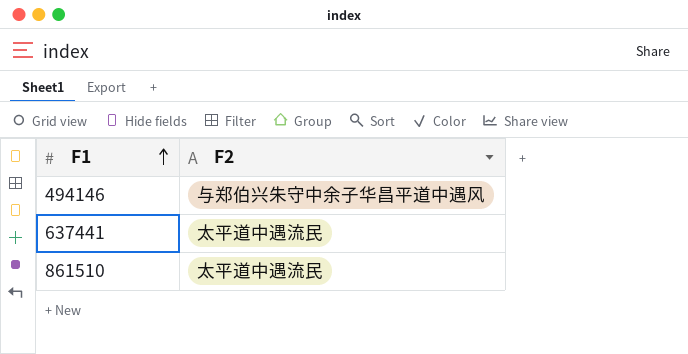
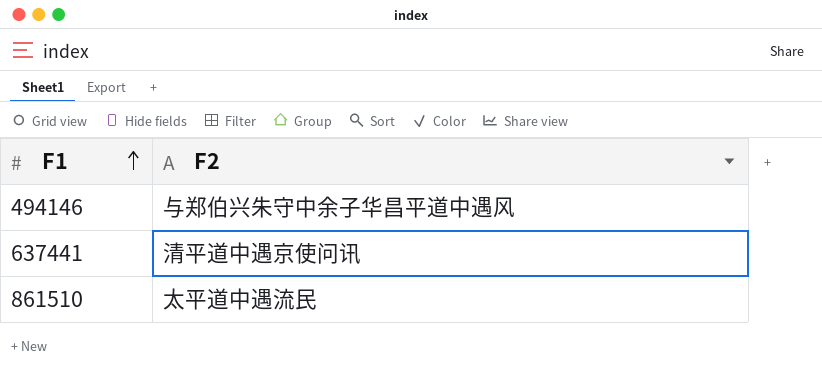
637441 | F2: 太平道中遇流民 -> 清平道中遇京使问讯

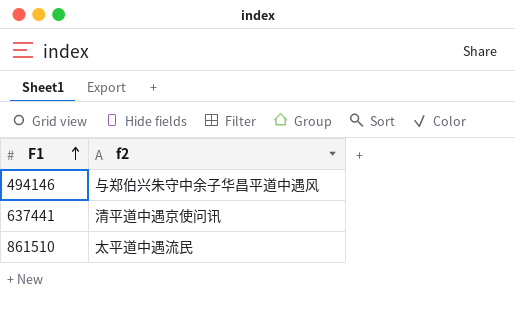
column name: F2 -> f2

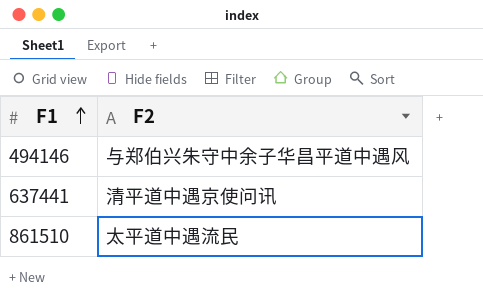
column name: f2 -> F2

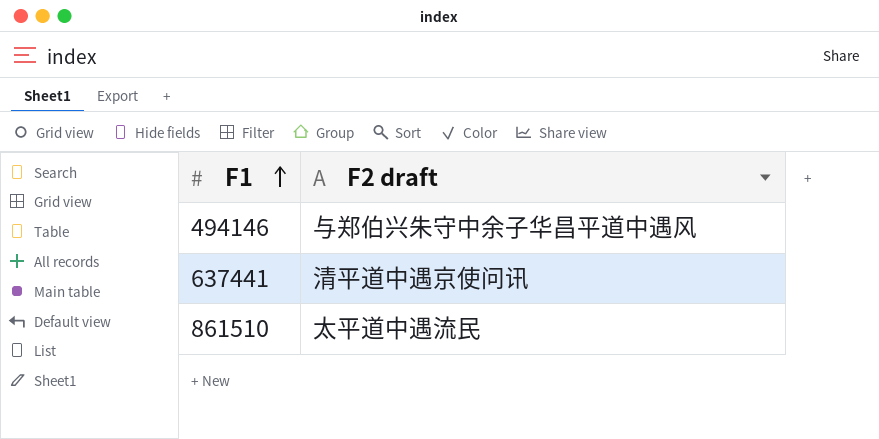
column name: F2 -> F2 draft

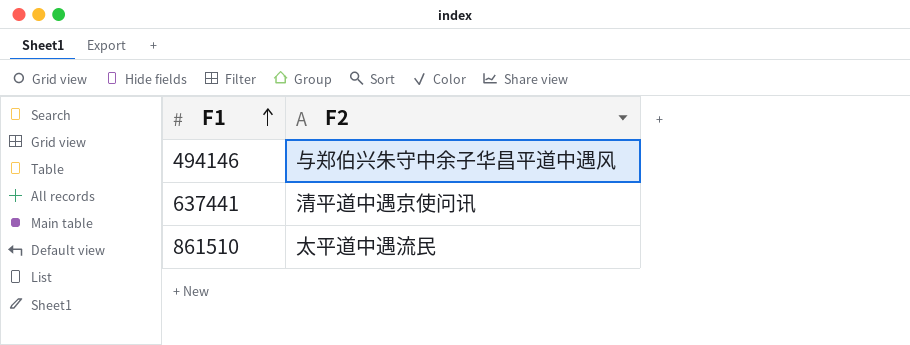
column name: F2 draft -> F2

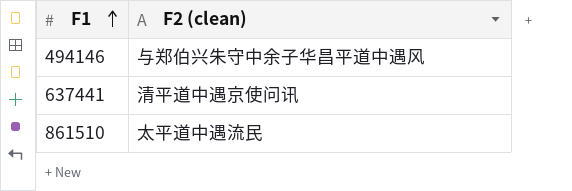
column name: F2 -> F2 (clean)

